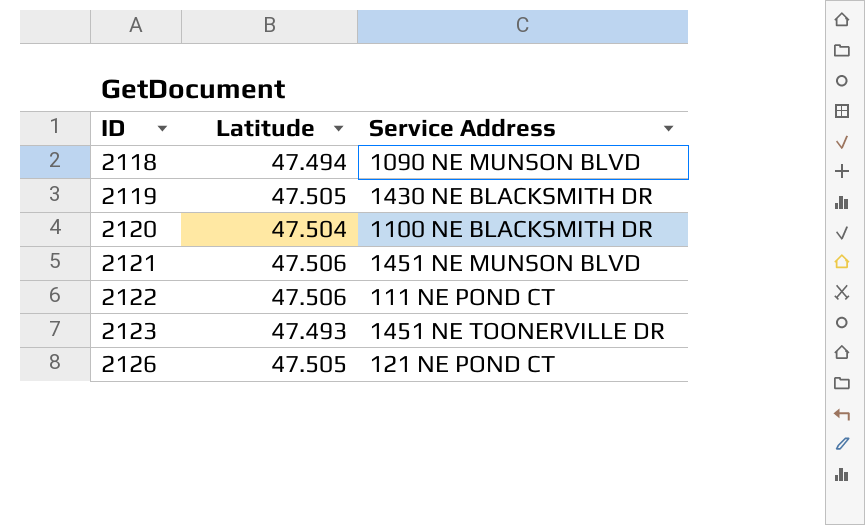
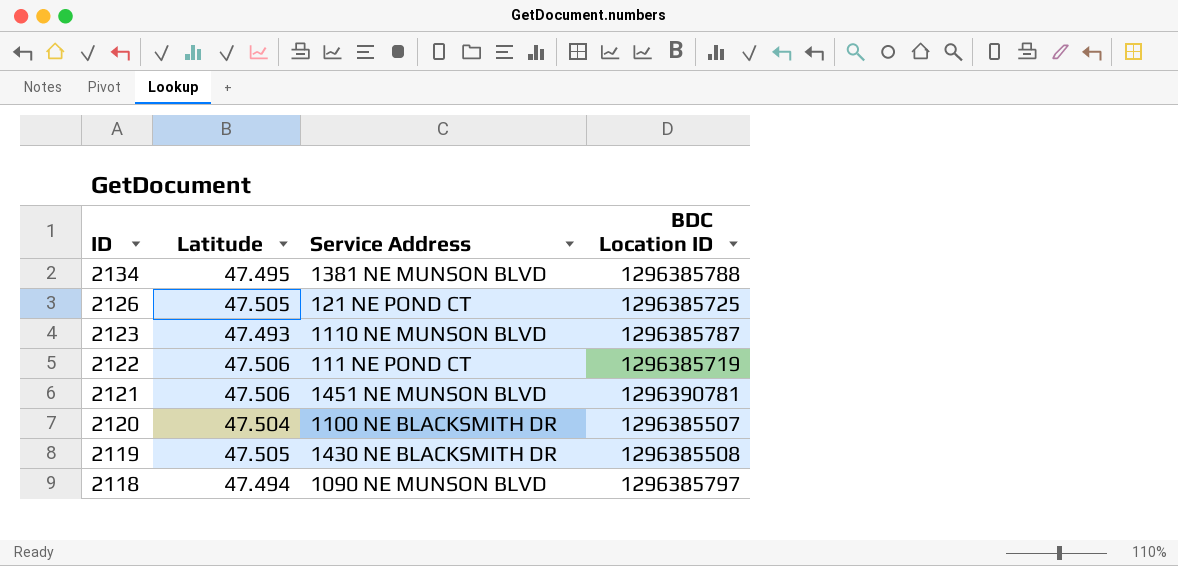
row order: ID ascending -> ID descending
column BDC Location ID | position: none -> 4
row 2134: none -> 47.495 | 1381 NE MUNSON BLVD | 1296385788
2123 | Service Address: 1451 NE TOONERVILLE DR -> 1110 NE MUNSON BLVD

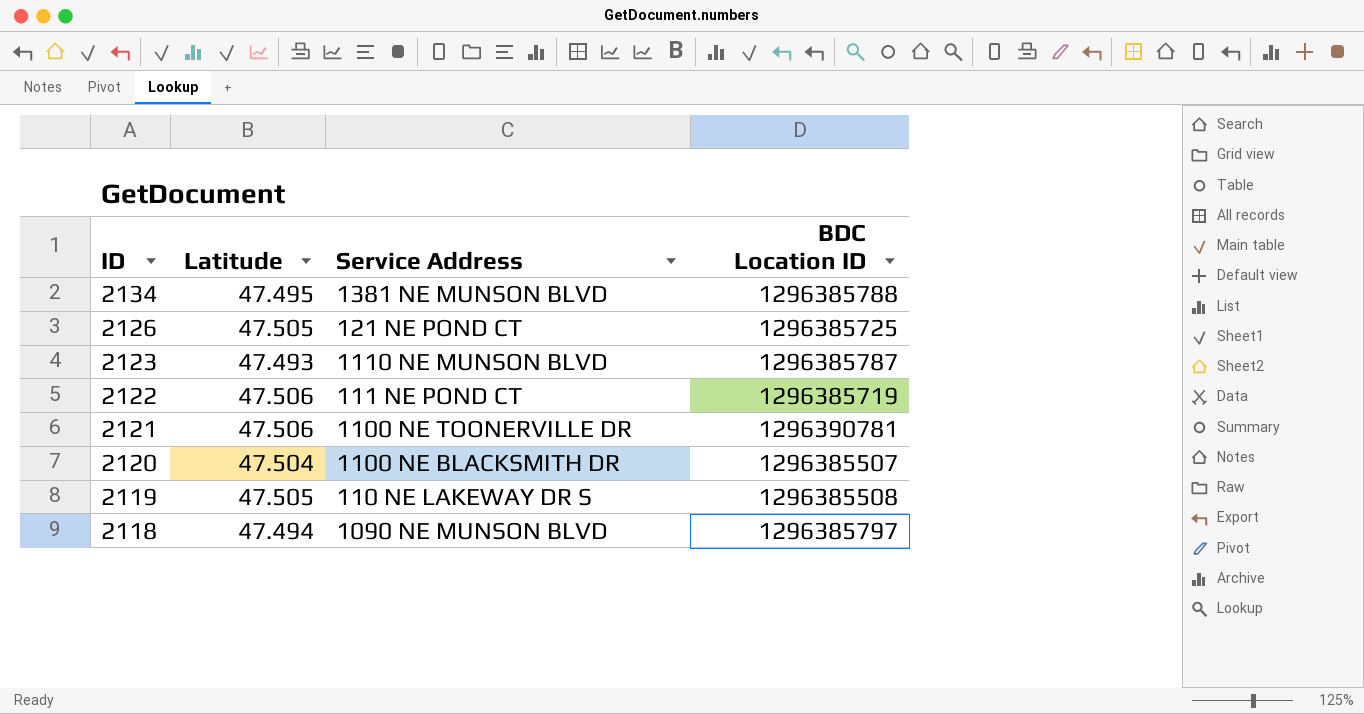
2121 | Service Address: 1451 NE MUNSON BLVD -> 1100 NE TOONERVILLE DR
2119 | Service Address: 1430 NE BLACKSMITH DR -> 110 NE LAKEWAY DR S

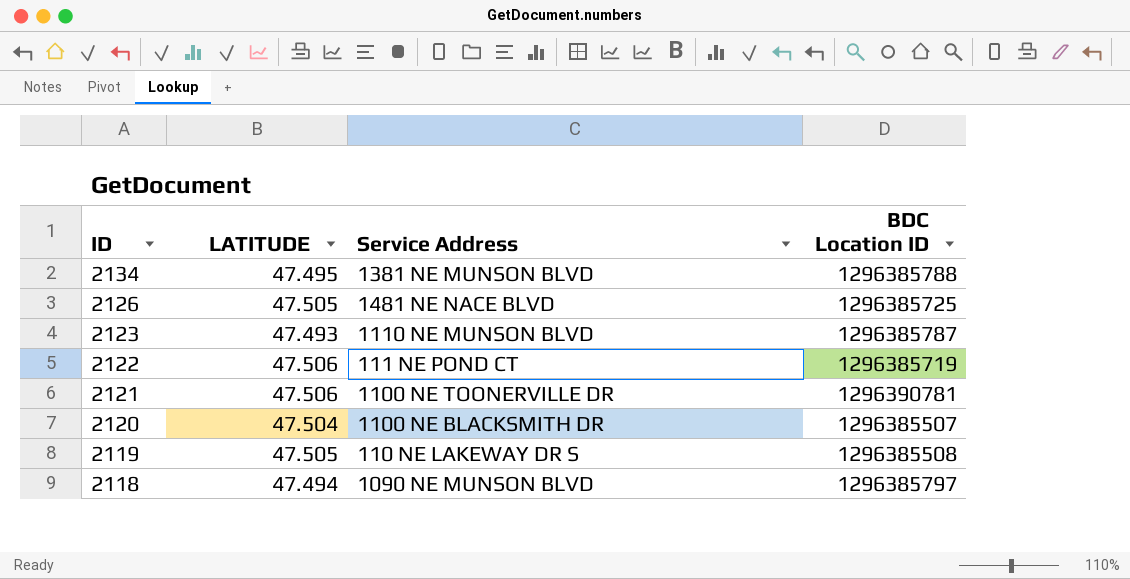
column name: Latitude -> LATITUDE
2126 | Service Address: 121 NE POND CT -> 1481 NE NACE BLVD

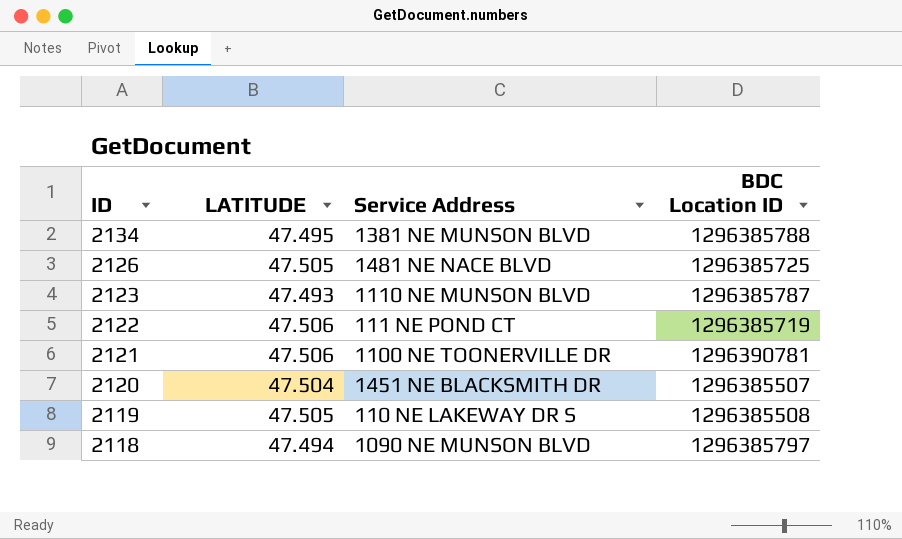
2120 | Service Address: 1100 NE BLACKSMITH DR -> 1451 NE BLACKSMITH DR

